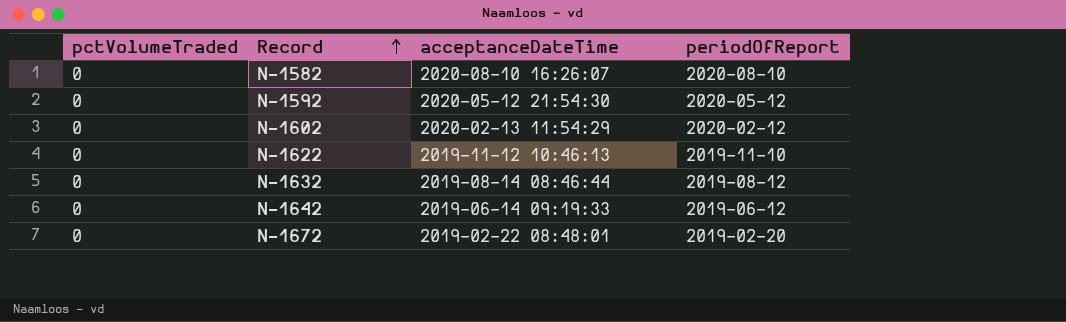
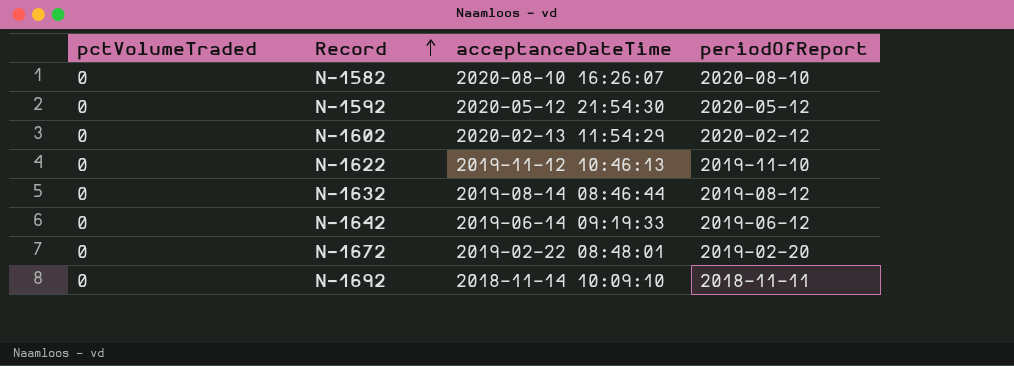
row N-1692: none -> 0 | 2018-11-14 10:09:10 | 2018-11-11

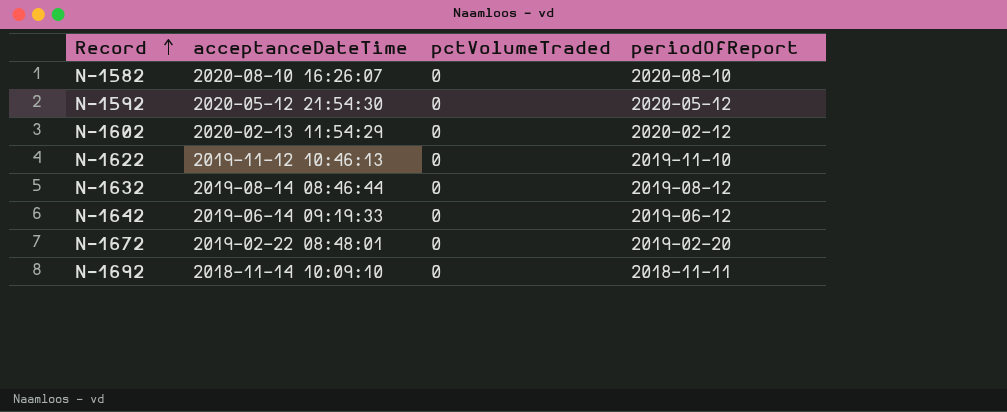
column pctVolumeTraded | position: 1 -> 3

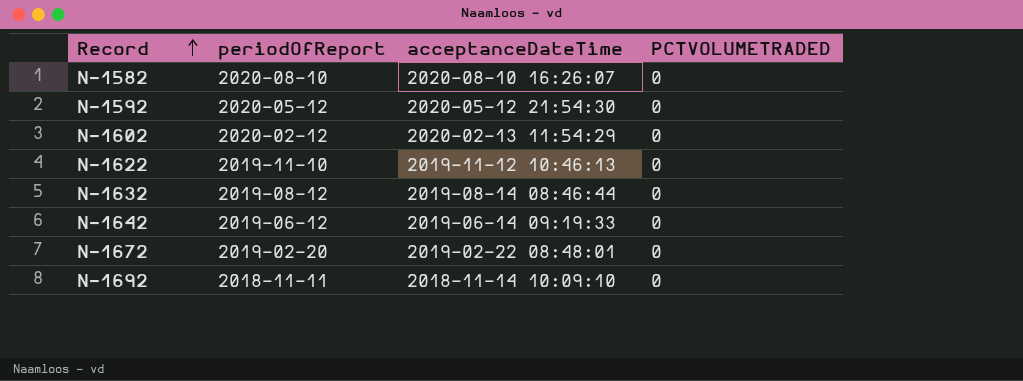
column periodOfReport | position: 4 -> 2
column name: pctVolumeTraded -> PCTVOLUMETRADED

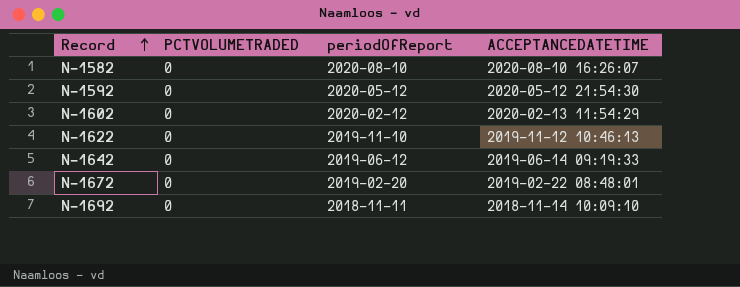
column PCTVOLUMETRADED | position: 4 -> 2
column name: acceptanceDateTime -> ACCEPTANCEDATETIME
row N-1632: 2019-08-12 | 2019-08-14 08:46:44 | 0 -> none

